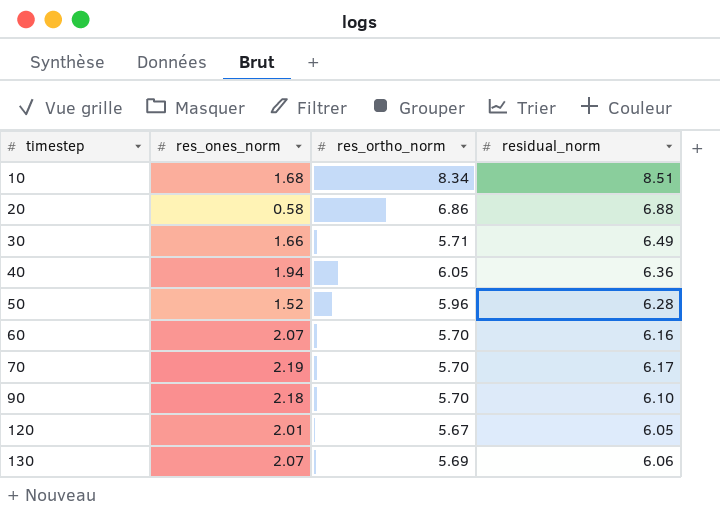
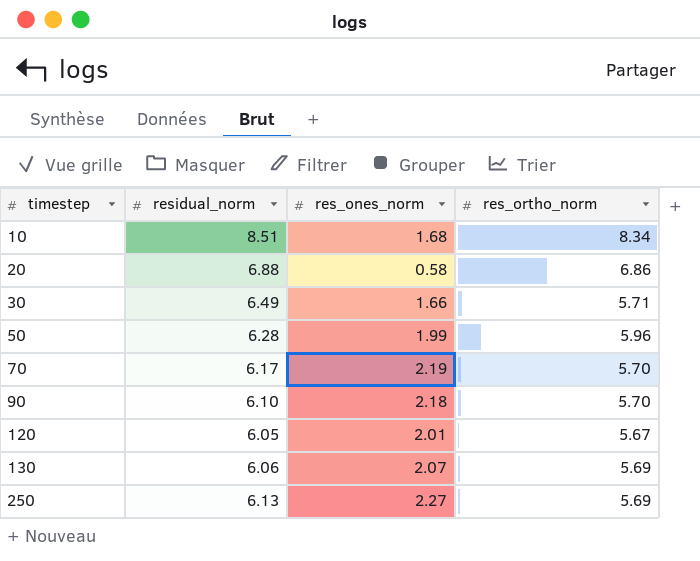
column residual_norm | position: 4 -> 2
row 40: 1.94 | 6.05 | 6.36 -> none
row 60: 2.07 | 5.70 | 6.16 -> none
50 | res_ones_norm: 1.52 -> 1.99
row 250: none -> 6.13 | 2.27 | 5.69

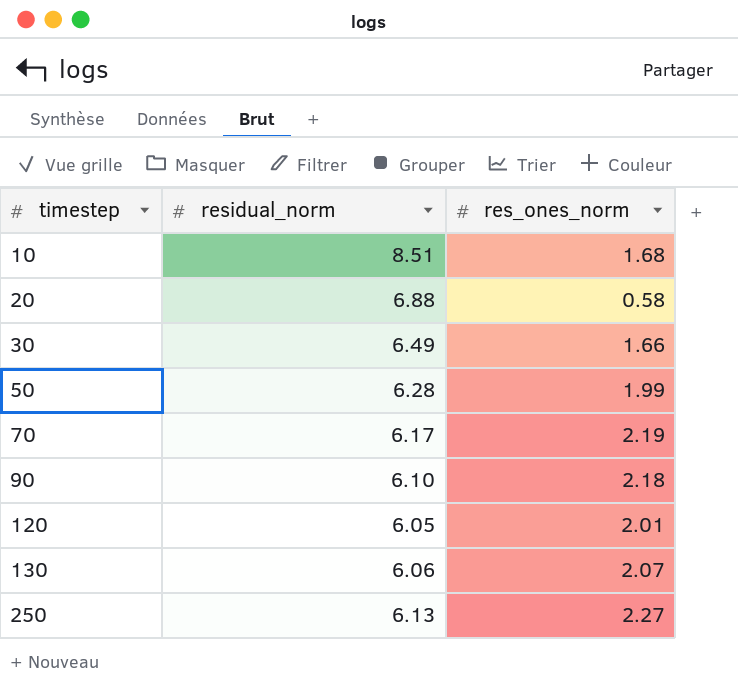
column res_ortho_norm | position: 4 -> none

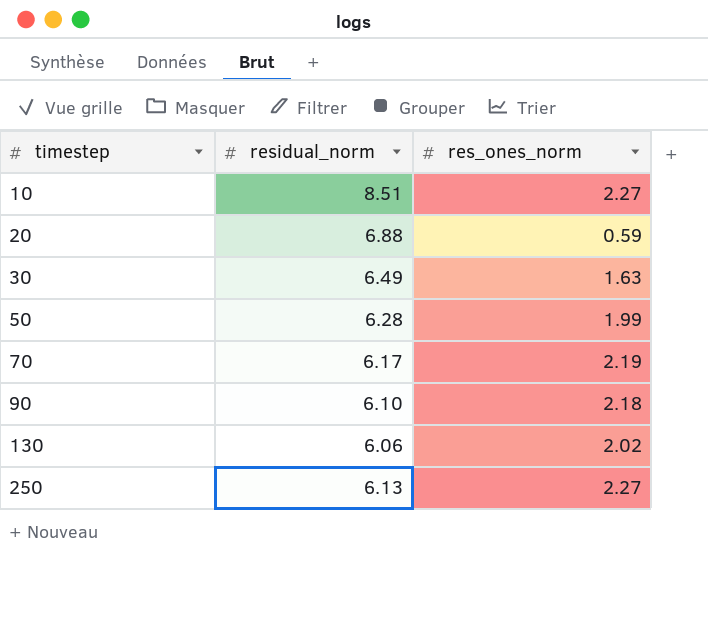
row 120: 6.05 | 2.01 -> none
10 | res_ones_norm: 1.68 -> 2.27
20 | res_ones_norm: 0.58 -> 0.59
30 | res_ones_norm: 1.66 -> 1.63
130 | res_ones_norm: 2.07 -> 2.02

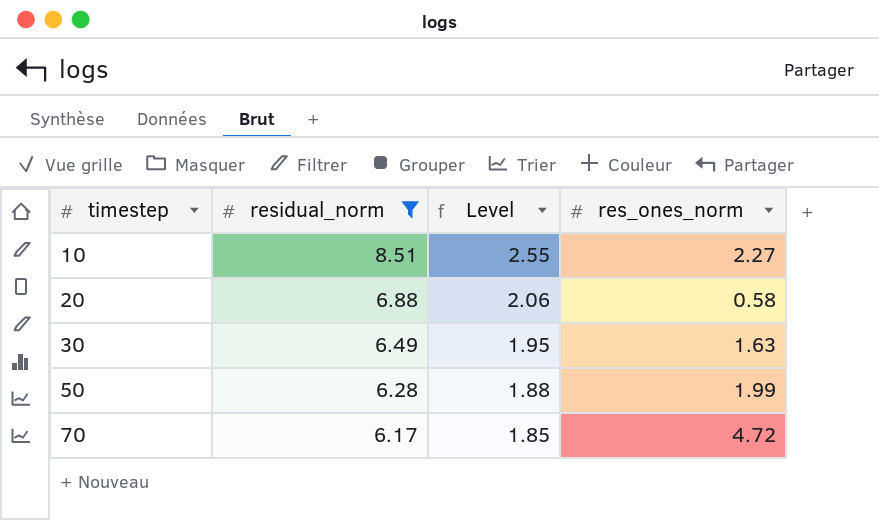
filter: none -> residual_norm >= 6.17
column Level | formula: none -> [residual_norm] * 0.3
20 | res_ones_norm: 0.59 -> 0.58
70 | res_ones_norm: 2.19 -> 4.72

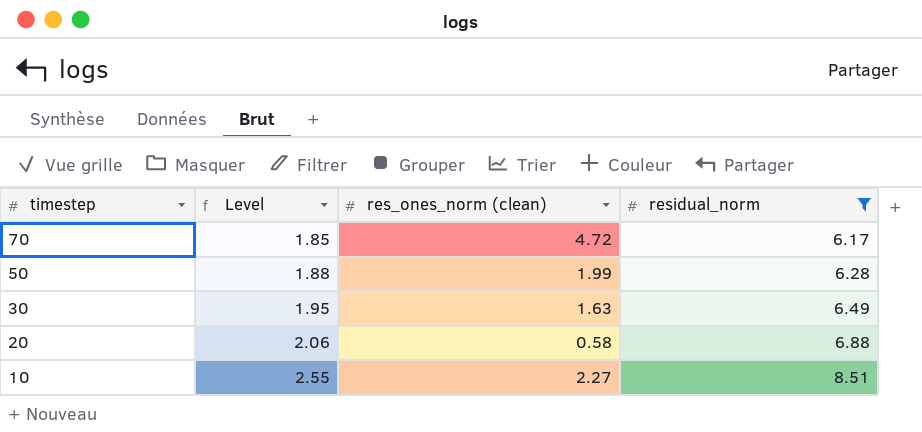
row order: timestep ascending -> timestep descending
column name: res_ones_norm -> res_ones_norm (clean)
column residual_norm | position: 2 -> 4

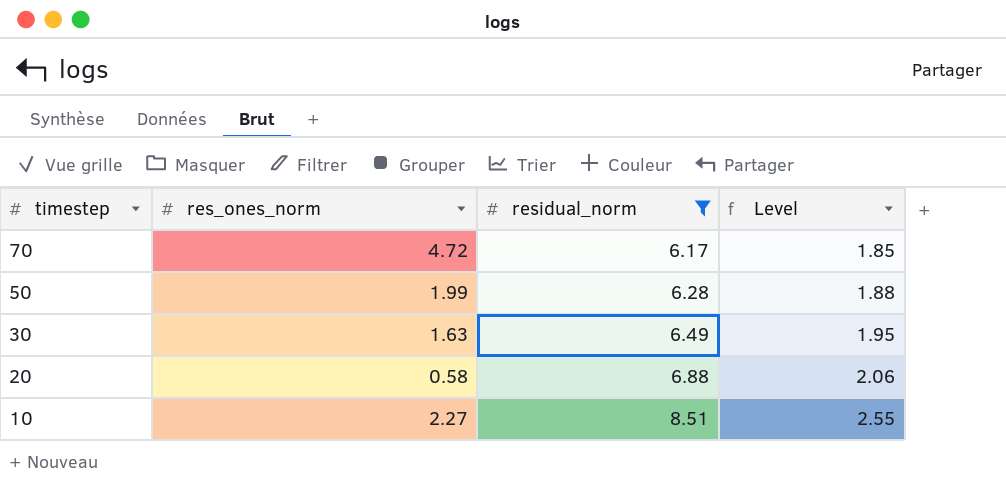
column name: res_ones_norm (clean) -> res_ones_norm
column Level | position: 2 -> 4

